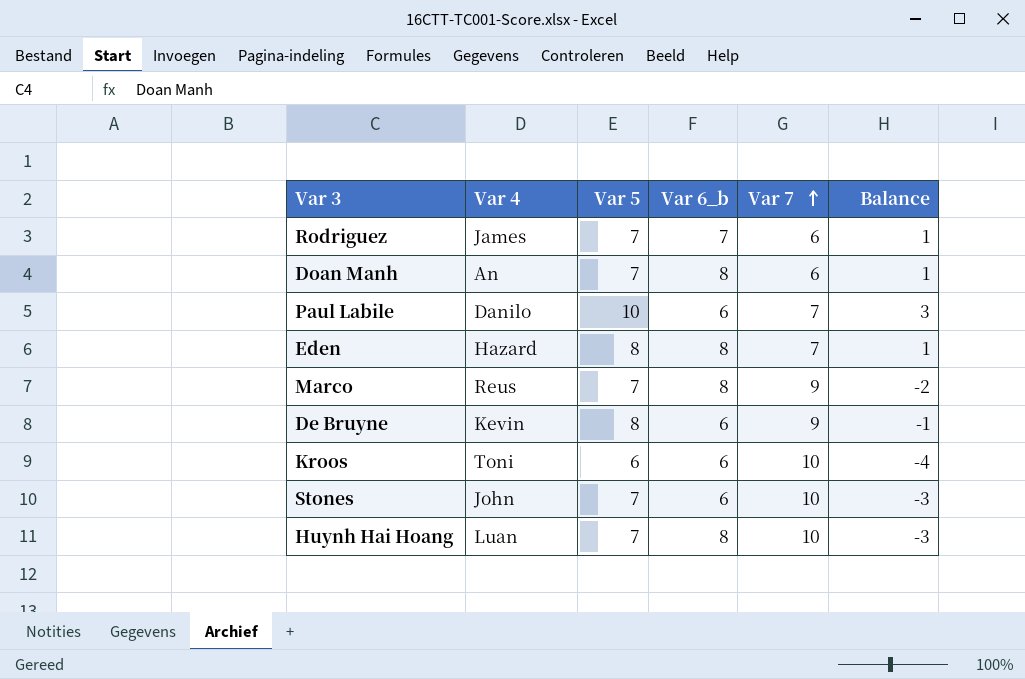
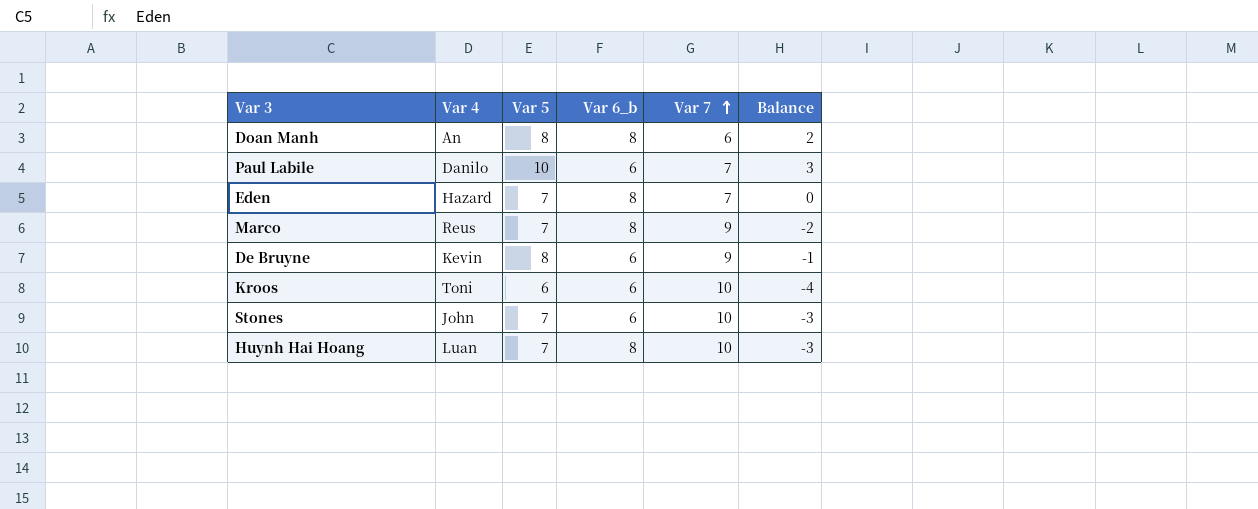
row Rodriguez: James | 7 | 7 | 6 | 1 -> none
Doan Manh | Var 5: 7 -> 8
Doan Manh | Balance: 1 -> 2
Eden | Var 5: 8 -> 7
Eden | Balance: 1 -> 0

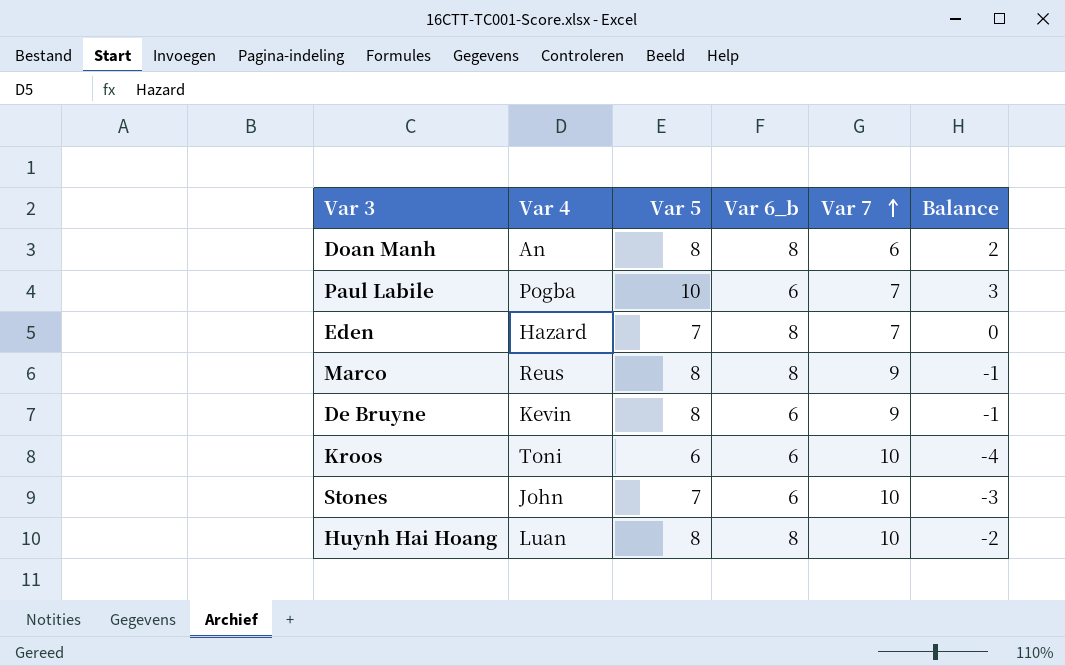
Paul Labile | Var 4: Danilo -> Pogba
Marco | Var 5: 7 -> 8
Marco | Balance: -2 -> -1
Huynh Hai Hoang | Var 5: 7 -> 8
Huynh Hai Hoang | Balance: -3 -> -2

